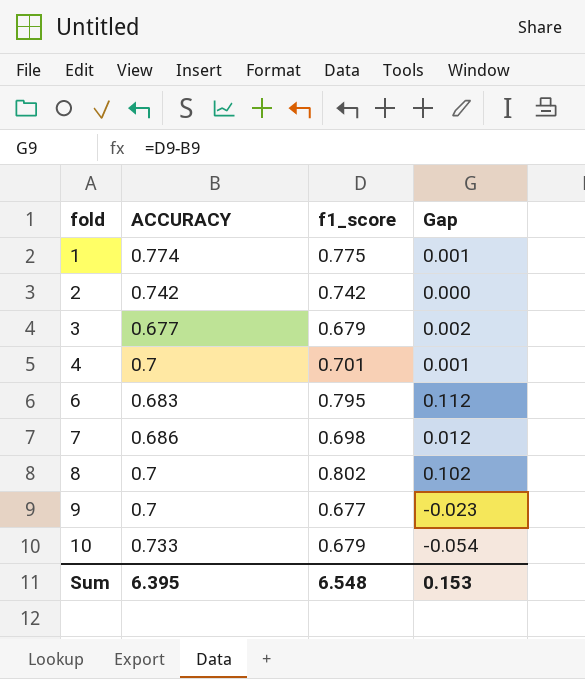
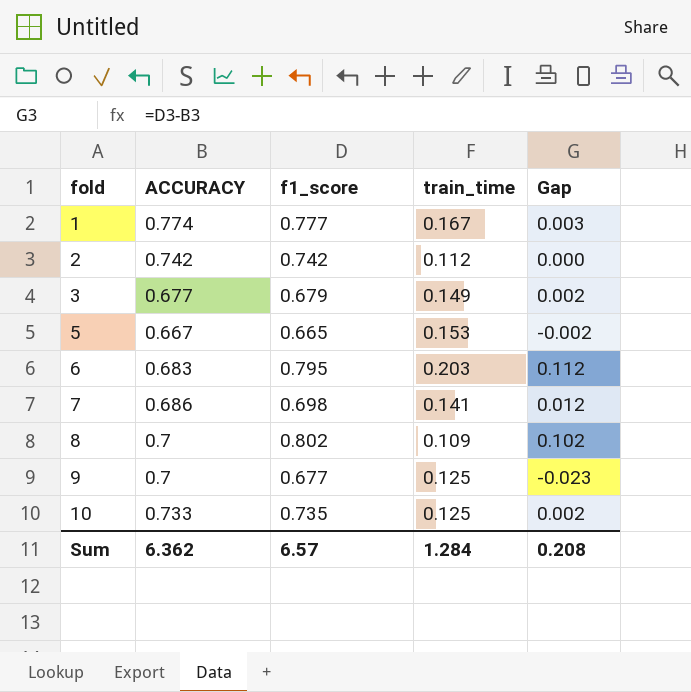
column train_time | position: none -> 4
row 4: 0.7 | 0.701 | 0.001 -> none
1 | f1_score: 0.775 -> 0.777
1 | Gap: 0.001 -> 0.003
row 5: none -> 0.667 | 0.665 | 0.153 | -0.002
10 | f1_score: 0.679 -> 0.735
10 | Gap: -0.054 -> 0.002
Sum | ACCURACY: 6.395 -> 6.362
Sum | f1_score: 6.548 -> 6.57
Sum | Gap: 0.153 -> 0.208

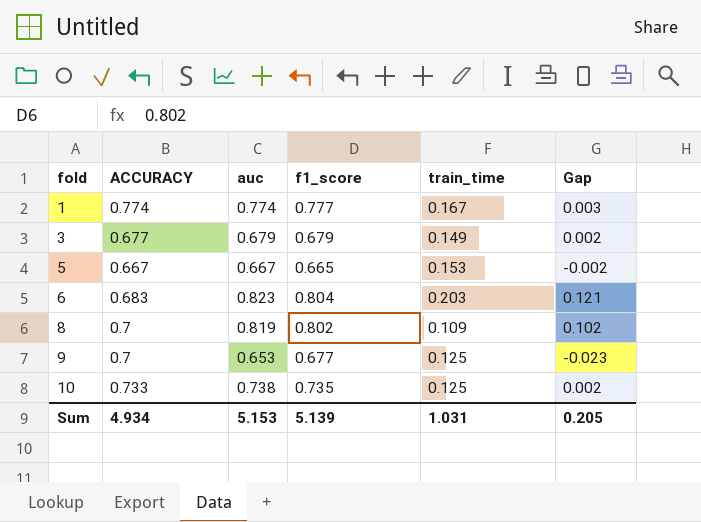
column auc | position: none -> 3
row 2: 0.742 | 0.742 | 0.112 | 0.000 -> none
row 7: 0.686 | 0.698 | 0.141 | 0.012 -> none
6 | f1_score: 0.795 -> 0.804
6 | Gap: 0.112 -> 0.121
Sum | ACCURACY: 6.362 -> 4.934
Sum | f1_score: 6.57 -> 5.139
Sum | train_time: 1.284 -> 1.031
Sum | Gap: 0.208 -> 0.205

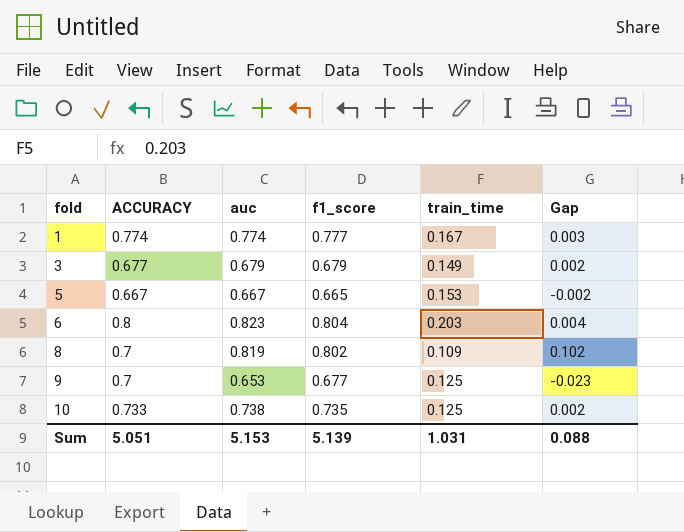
6 | ACCURACY: 0.683 -> 0.8
6 | Gap: 0.121 -> 0.004
Sum | ACCURACY: 4.934 -> 5.051
Sum | Gap: 0.205 -> 0.088

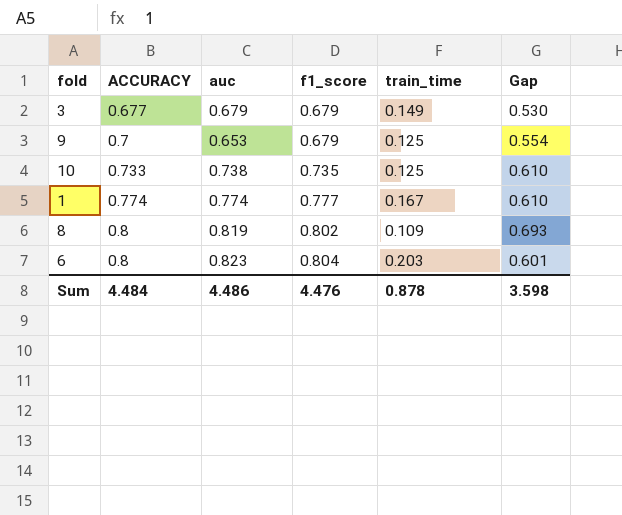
row order: fold ascending -> ACCURACY ascending
column Gap | formula: [f1_score] - [ACCURACY] -> [f1_score] - [train_time]
row 5: 0.667 | 0.667 | 0.665 | 0.153 | -0.002 -> none
9 | f1_score: 0.677 -> 0.679
8 | ACCURACY: 0.7 -> 0.8
Sum | ACCURACY: 5.051 -> 4.484
Sum | auc: 5.153 -> 4.486
Sum | f1_score: 5.139 -> 4.476
Sum | train_time: 1.031 -> 0.878
Sum | Gap: 0.088 -> 3.598

